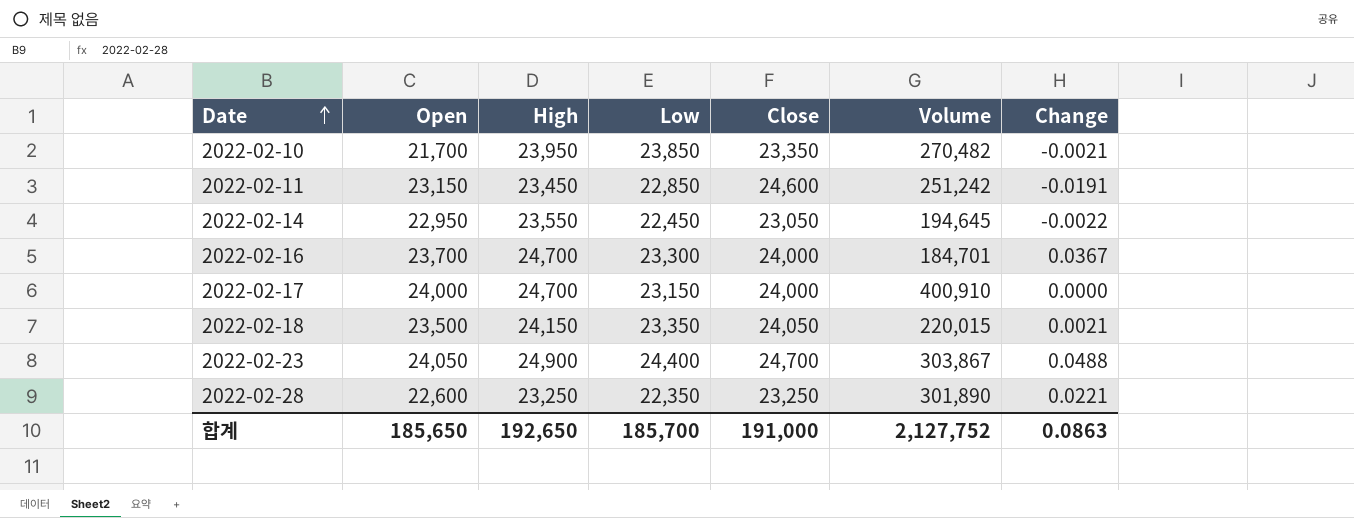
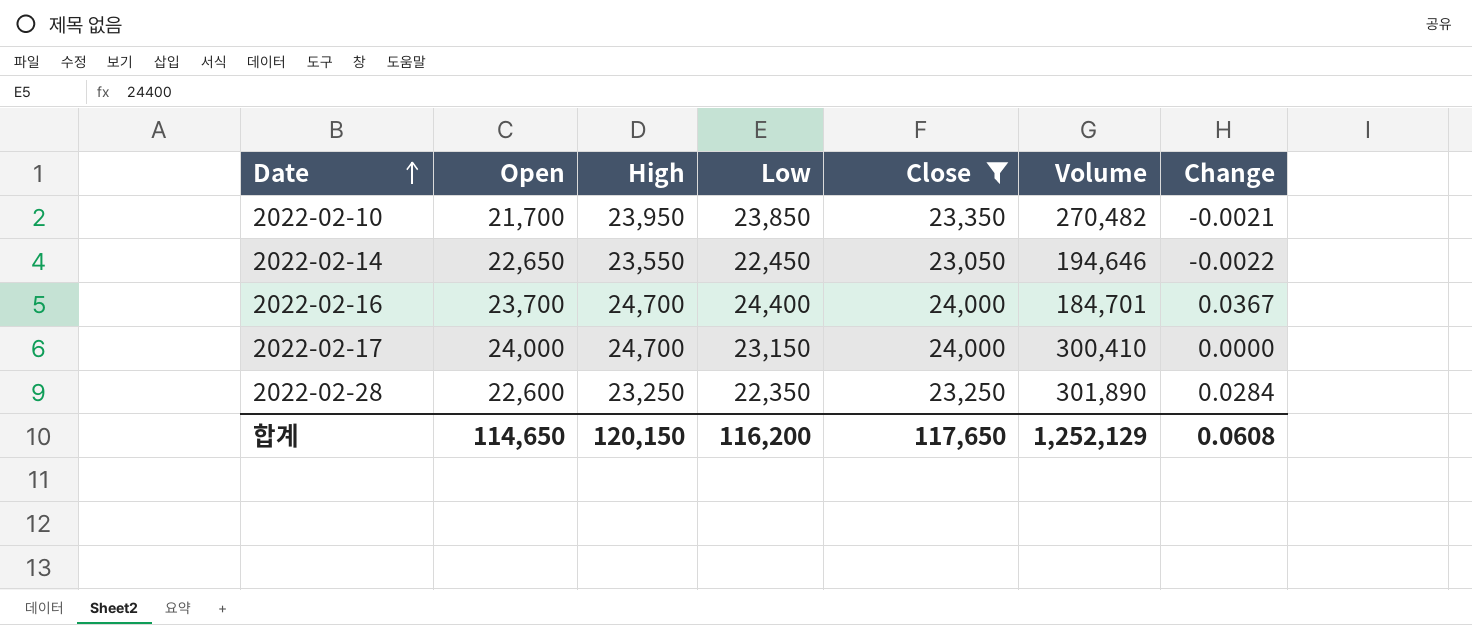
filter: none -> Close <= 24,000
2022-02-14 | Open: 22,950 -> 22,650
2022-02-14 | Volume: 194,645 -> 194,646
2022-02-16 | Low: 23,300 -> 24,400
2022-02-17 | Volume: 400,910 -> 300,410
2022-02-28 | Change: 0.0221 -> 0.0284
합계 | Open: 185,650 -> 114,650
합계 | High: 192,650 -> 120,150
합계 | Low: 185,700 -> 116,200
합계 | Close: 191,000 -> 117,650
합계 | Volume: 2,127,752 -> 1,252,129
합계 | Change: 0.0863 -> 0.0608

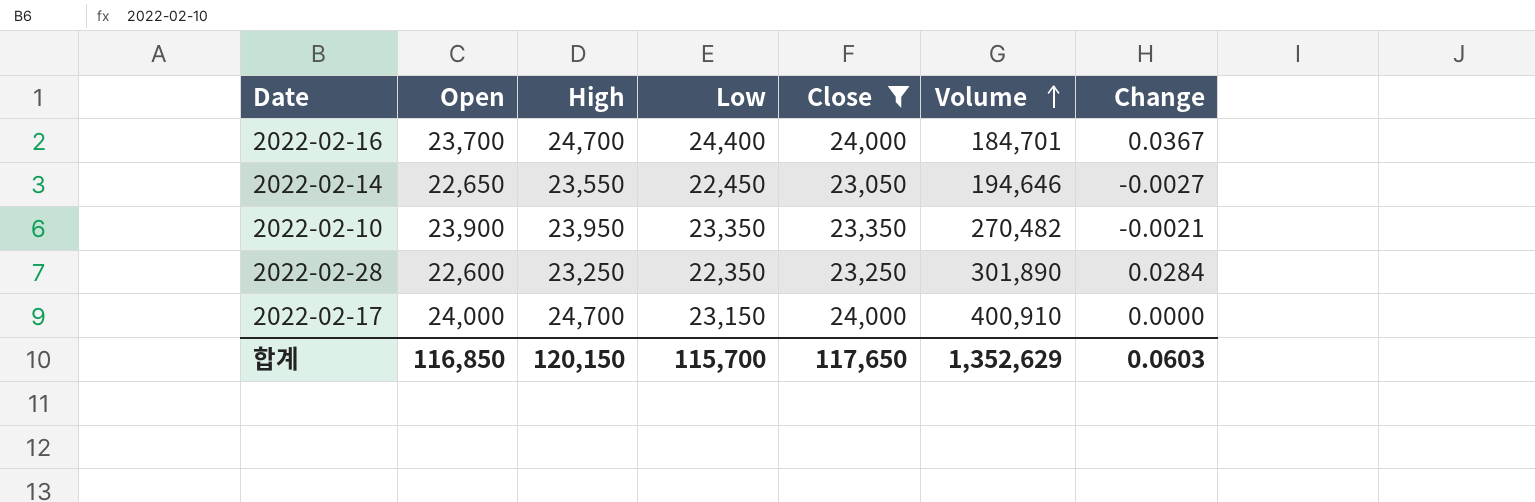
row order: Date ascending -> Volume ascending
2022-02-14 | Change: -0.0022 -> -0.0027
2022-02-10 | Open: 21,700 -> 23,900
2022-02-10 | Low: 23,850 -> 23,350
2022-02-17 | Volume: 300,410 -> 400,910
합계 | Open: 114,650 -> 116,850
합계 | Low: 116,200 -> 115,700
합계 | Volume: 1,252,129 -> 1,352,629
합계 | Change: 0.0608 -> 0.0603

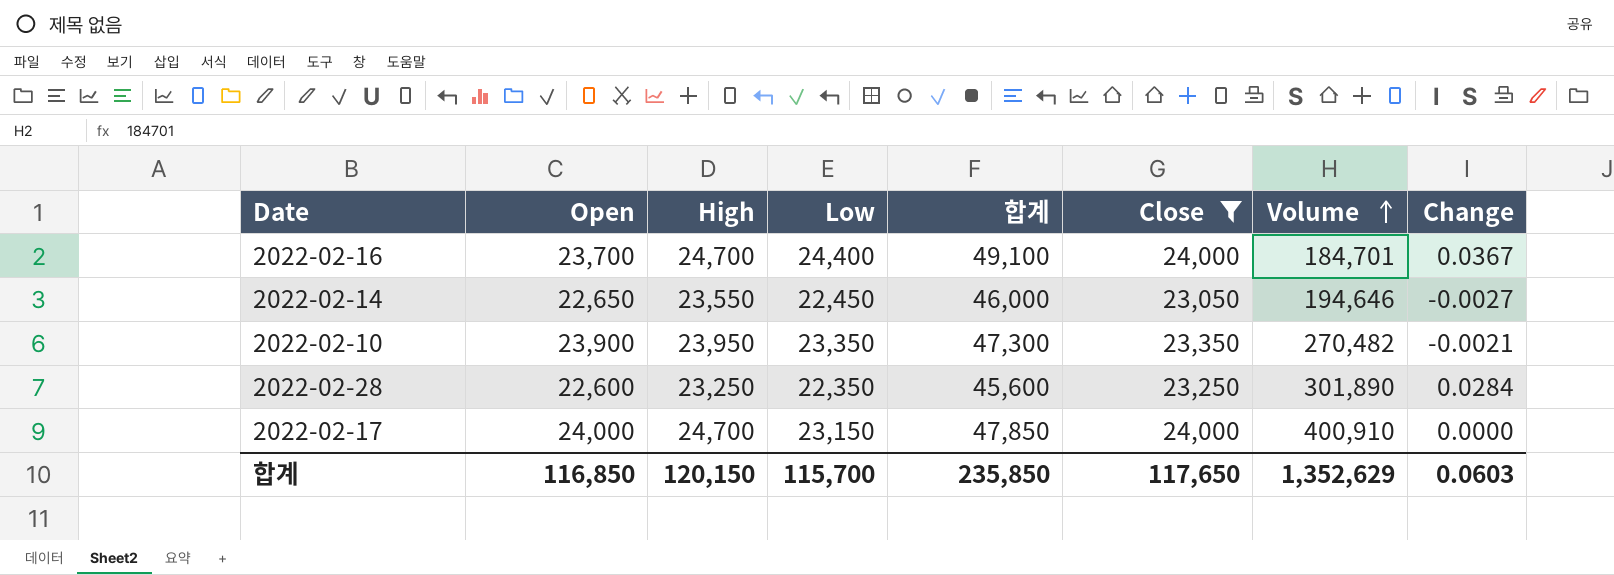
column 합계 | formula: none -> [High] + [Low]

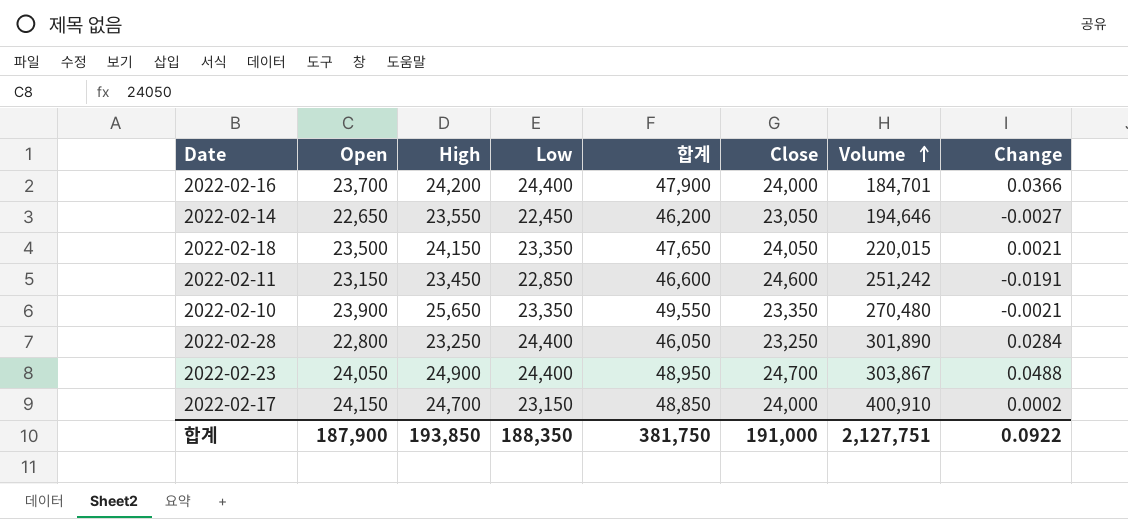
filter: Close <= 24,000 -> none
column 합계 | formula: [High] + [Low] -> [Open] + [High]
2022-02-16 | High: 24,700 -> 24,200
2022-02-16 | Change: 0.0367 -> 0.0366
2022-02-10 | High: 23,950 -> 25,650
2022-02-10 | Volume: 270,482 -> 270,480
2022-02-28 | Open: 22,600 -> 22,800
2022-02-28 | Low: 22,350 -> 24,400
2022-02-17 | Open: 24,000 -> 24,150
2022-02-17 | Change: 0.0000 -> 0.0002
합계 | Open: 116,850 -> 187,900
합계 | High: 120,150 -> 193,850
합계 | Low: 115,700 -> 188,350
합계 | 합계: 235,850 -> 381,750
합계 | Close: 117,650 -> 191,000
합계 | Volume: 1,352,629 -> 2,127,751
합계 | Change: 0.0603 -> 0.0922

